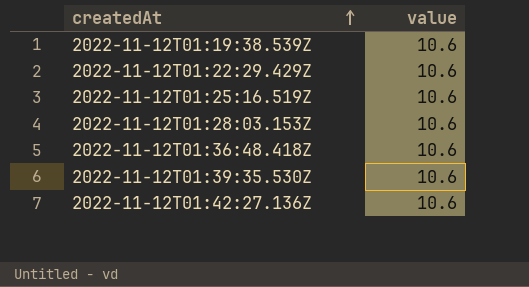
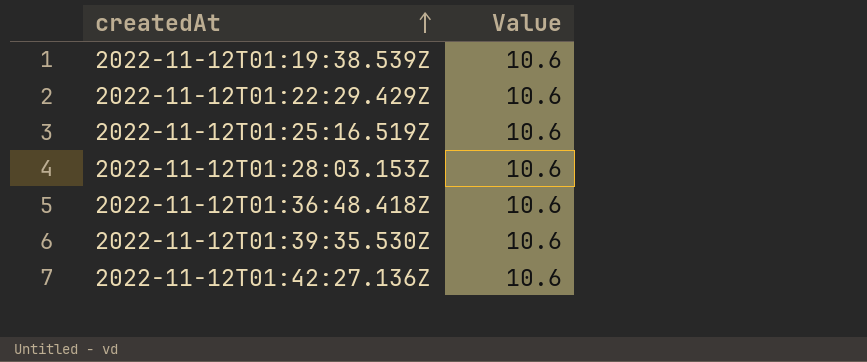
column name: value -> Value

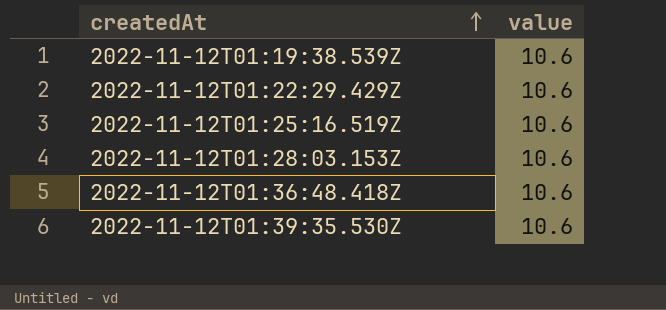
column name: Value -> value
row 2022-11-12T01:42:27.136Z: 10.6 -> none

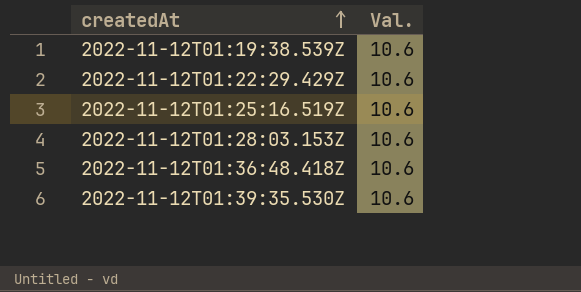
column name: value -> Val.

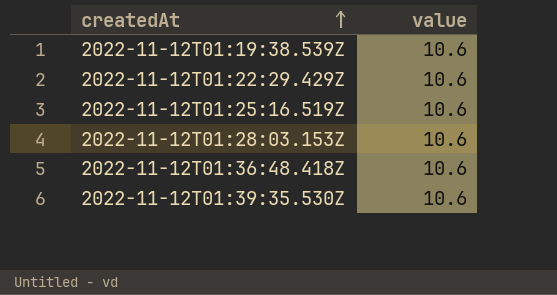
column name: Val. -> value

